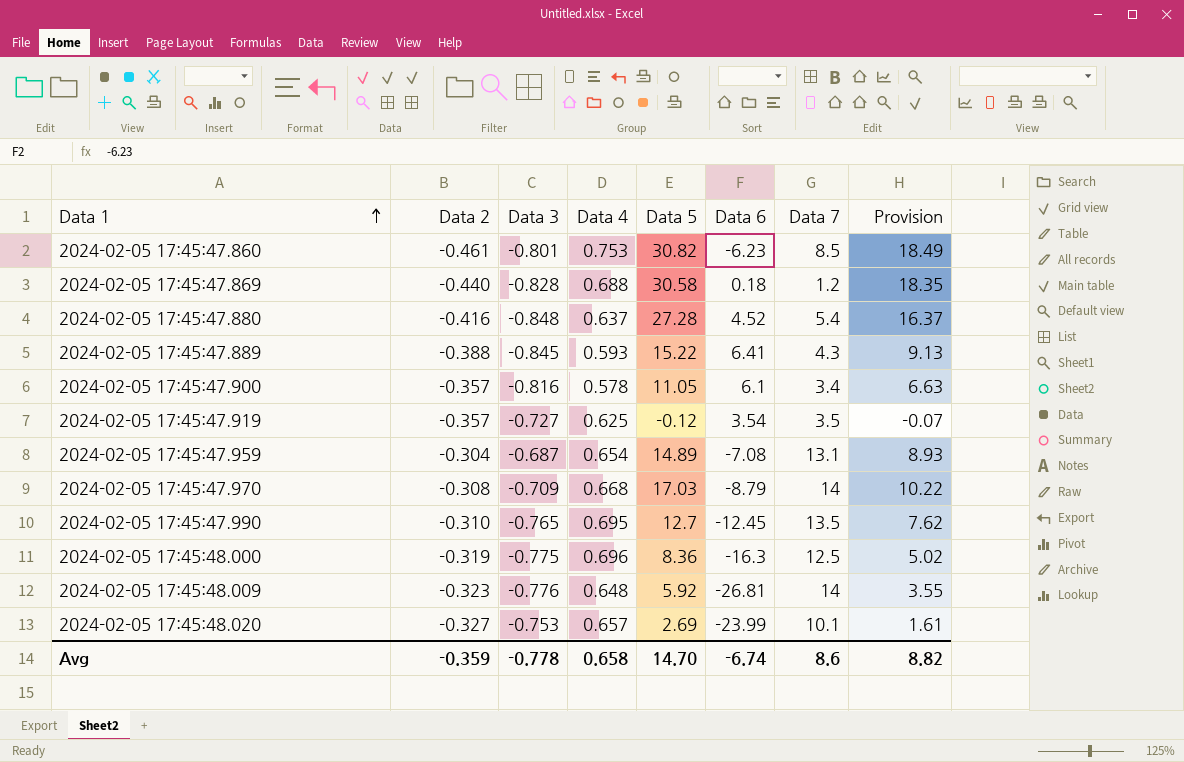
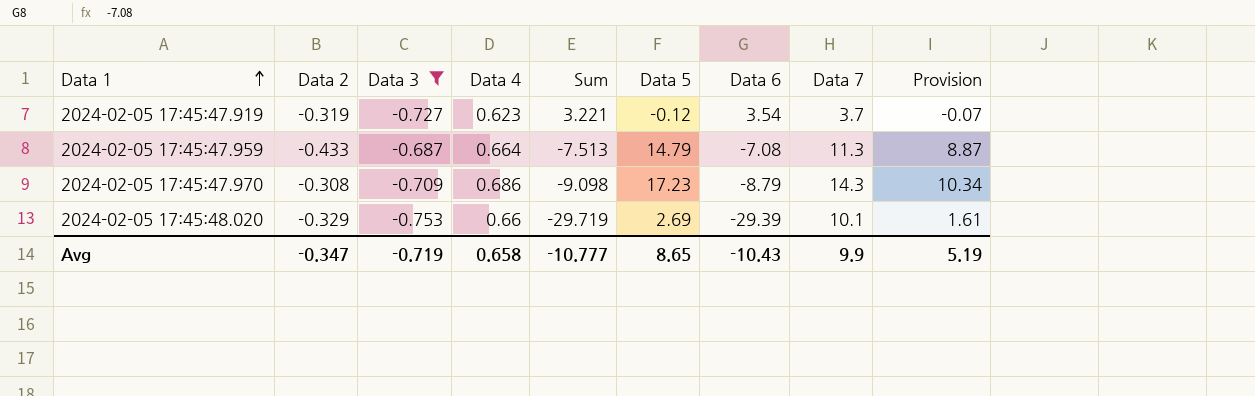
filter: none -> Data 3 >= -0.753
column Sum | formula: none -> [Data 2] + [Data 6]
2024-02-05 17:45:47.919 | Data 2: -0.357 -> -0.319
2024-02-05 17:45:47.919 | Data 4: 0.625 -> 0.623
2024-02-05 17:45:47.919 | Data 7: 3.5 -> 3.7
2024-02-05 17:45:47.959 | Data 2: -0.304 -> -0.433
2024-02-05 17:45:47.959 | Data 4: 0.654 -> 0.664
2024-02-05 17:45:47.959 | Data 5: 14.89 -> 14.79
2024-02-05 17:45:47.959 | Data 7: 13.1 -> 11.3
2024-02-05 17:45:47.959 | Provision: 8.93 -> 8.87
2024-02-05 17:45:47.970 | Data 4: 0.668 -> 0.686
2024-02-05 17:45:47.970 | Data 5: 17.03 -> 17.23
2024-02-05 17:45:47.970 | Data 7: 14 -> 14.3
2024-02-05 17:45:47.970 | Provision: 10.22 -> 10.34
2024-02-05 17:45:48.020 | Data 2: -0.327 -> -0.329
2024-02-05 17:45:48.020 | Data 4: 0.657 -> 0.66
2024-02-05 17:45:48.020 | Data 6: -23.99 -> -29.39
Avg | Data 2: -0.359 -> -0.347
Avg | Data 3: -0.778 -> -0.719
Avg | Data 5: 14.70 -> 8.65
Avg | Data 6: -6.74 -> -10.43
Avg | Data 7: 8.6 -> 9.9
Avg | Provision: 8.82 -> 5.19

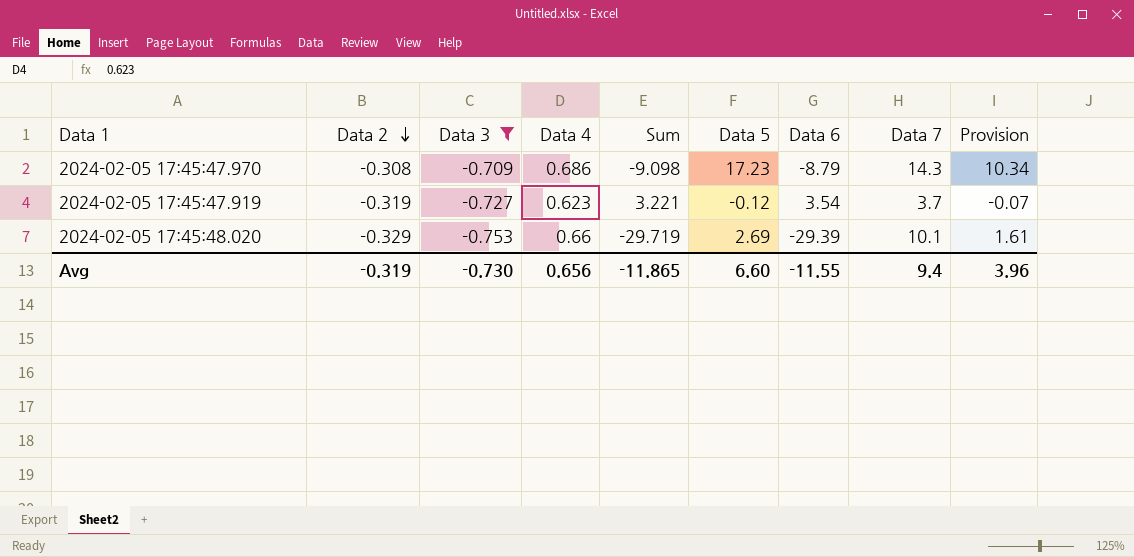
row order: Data 1 ascending -> Data 2 descending
row 2024-02-05 17:45:47.959: -0.433 | -0.687 | 0.664 | -7.513 | 14.79 | -7.08 | 11.3 | 8.87 -> none
Avg | Data 2: -0.347 -> -0.319
Avg | Data 3: -0.719 -> -0.730
Avg | Data 4: 0.658 -> 0.656
Avg | Sum: -10.777 -> -11.865
Avg | Data 5: 8.65 -> 6.60
Avg | Data 6: -10.43 -> -11.55
Avg | Data 7: 9.9 -> 9.4
Avg | Provision: 5.19 -> 3.96

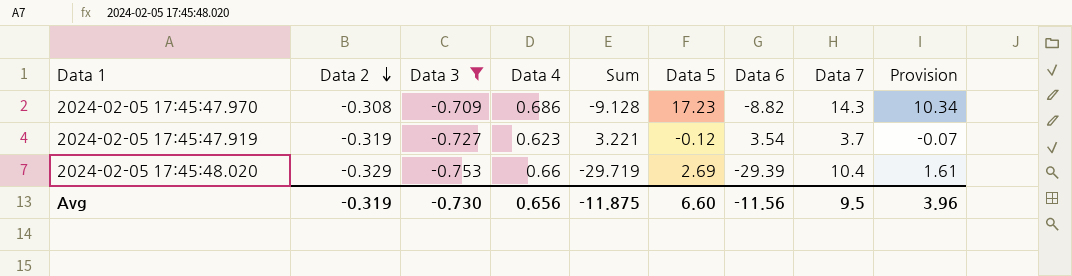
2024-02-05 17:45:47.970 | Sum: -9.098 -> -9.128
2024-02-05 17:45:47.970 | Data 6: -8.79 -> -8.82
2024-02-05 17:45:48.020 | Data 7: 10.1 -> 10.4
Avg | Sum: -11.865 -> -11.875
Avg | Data 6: -11.55 -> -11.56
Avg | Data 7: 9.4 -> 9.5

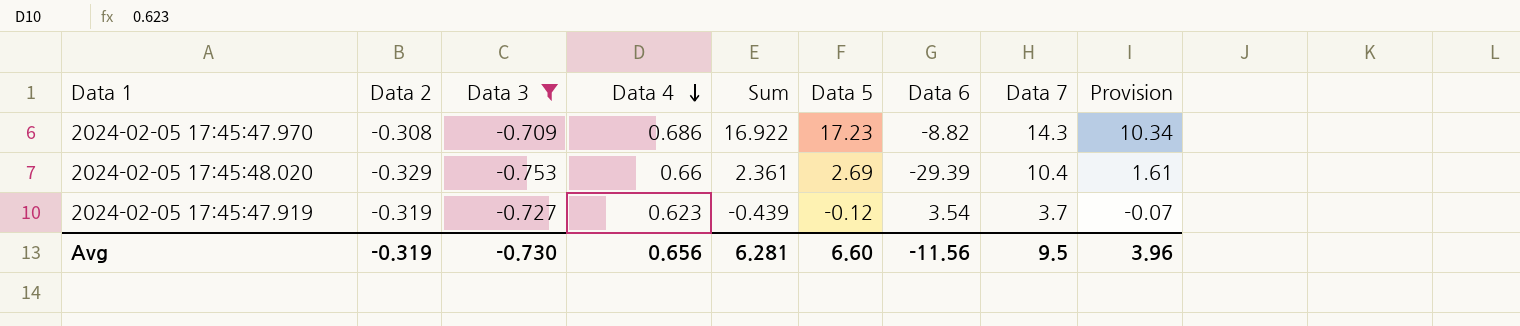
row order: Data 2 descending -> Data 4 descending
column Sum | formula: [Data 2] + [Data 6] -> [Data 2] + [Data 5]
Avg | Sum: -11.875 -> 6.281

